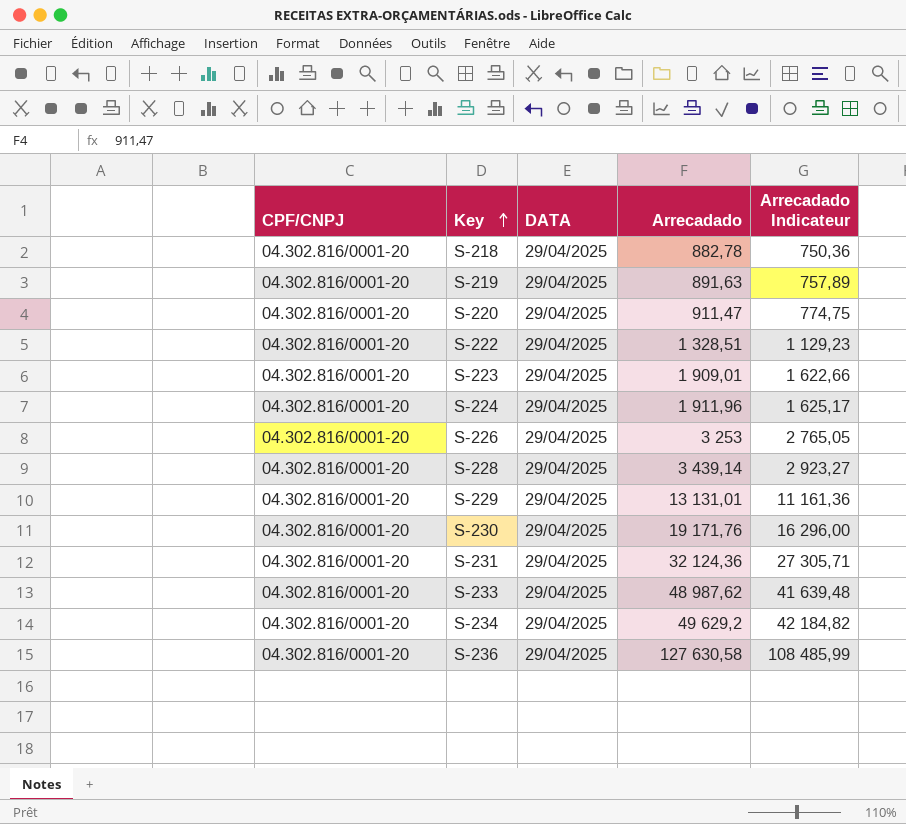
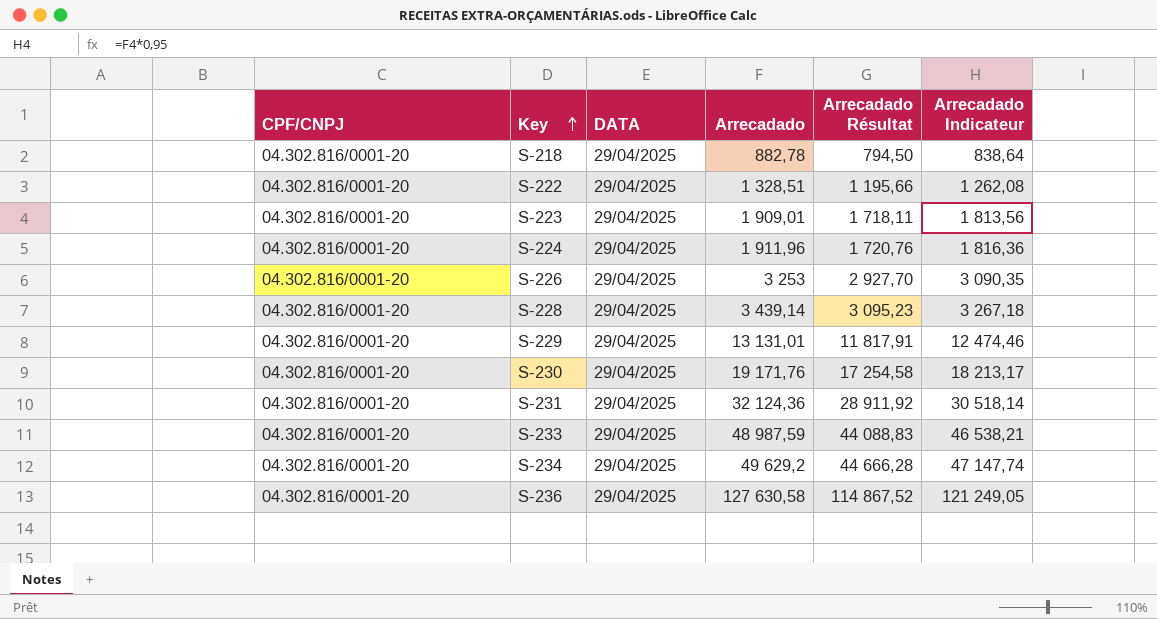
column Arrecadado Résultat | formula: none -> [Arrecadado] * 0,9
column Arrecadado Indicateur | formula: [Arrecadado] * 0,85 -> [Arrecadado] * 0,95
row S-219: 04.302.816/0001-20 | 29/04/2025 | 891,63 | 757,89 -> none
row S-220: 04.302.816/0001-20 | 29/04/2025 | 911,47 | 774,75 -> none
S-233 | Arrecadado: 48 987,62 -> 48 987,59

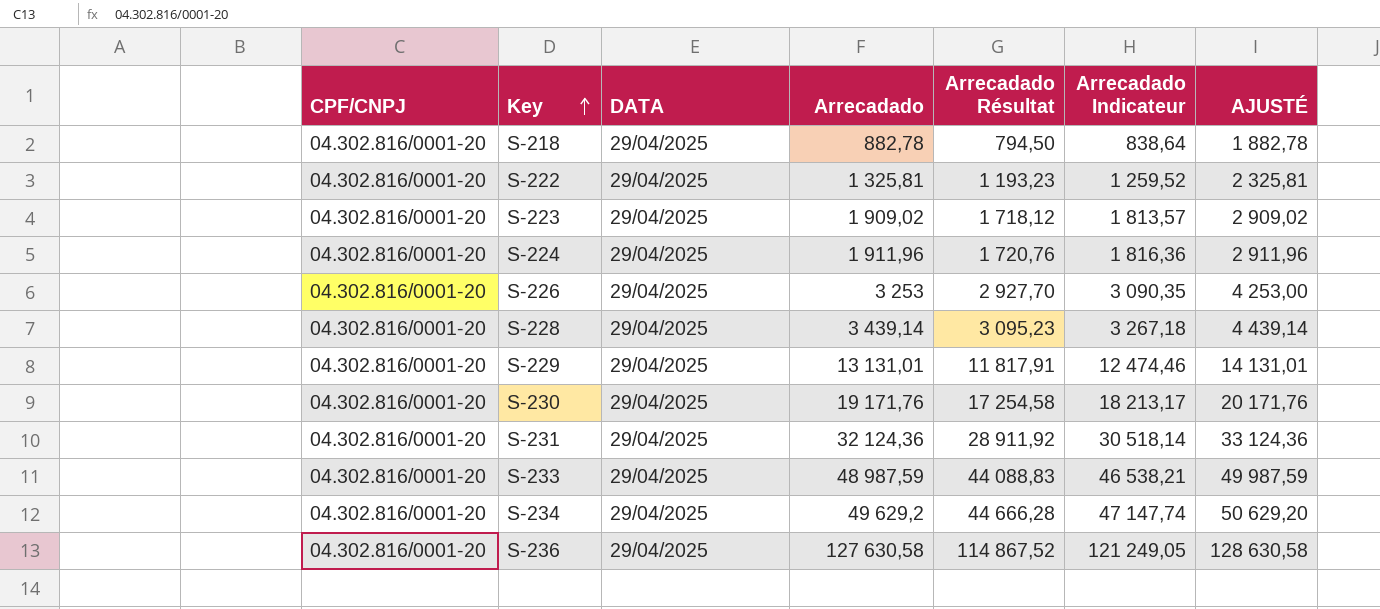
column AJUSTÉ | formula: none -> [Arrecadado] + 1000
S-222 | Arrecadado: 1 328,51 -> 1 325,81
S-222 | Arrecadado Résultat: 1 195,66 -> 1 193,23
S-222 | Arrecadado Indicateur: 1 262,08 -> 1 259,52
S-223 | Arrecadado: 1 909,01 -> 1 909,02
S-223 | Arrecadado Résultat: 1 718,11 -> 1 718,12
S-223 | Arrecadado Indicateur: 1 813,56 -> 1 813,57

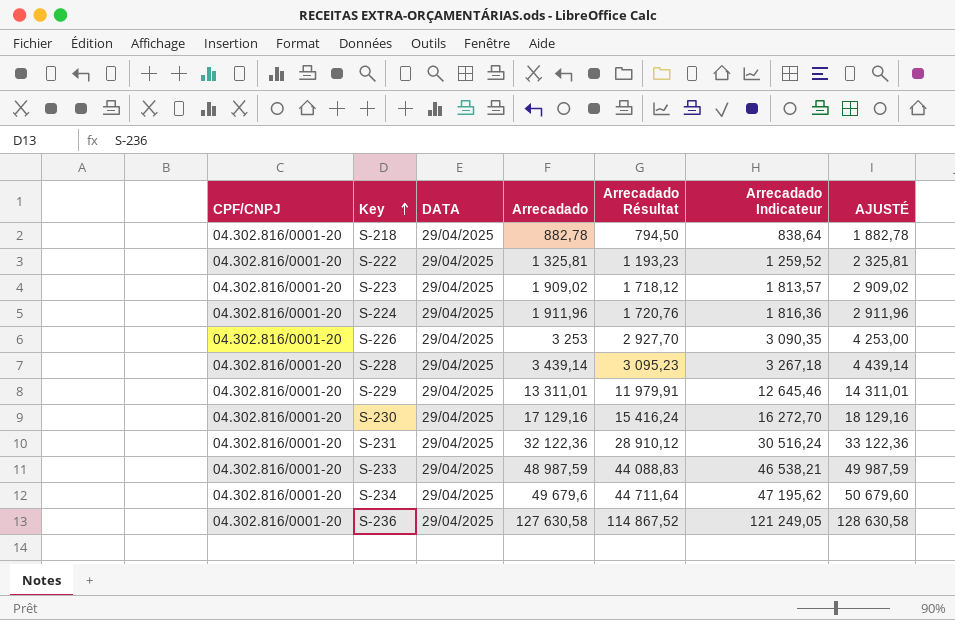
S-229 | Arrecadado: 13 131,01 -> 13 311,01
S-229 | Arrecadado Résultat: 11 817,91 -> 11 979,91
S-229 | Arrecadado Indicateur: 12 474,46 -> 12 645,46
S-229 | AJUSTÉ: 14 131,01 -> 14 311,01
S-230 | Arrecadado: 19 171,76 -> 17 129,16
S-230 | Arrecadado Résultat: 17 254,58 -> 15 416,24
S-230 | Arrecadado Indicateur: 18 213,17 -> 16 272,70
S-230 | AJUSTÉ: 20 171,76 -> 18 129,16
S-231 | Arrecadado: 32 124,36 -> 32 122,36
S-231 | Arrecadado Résultat: 28 911,92 -> 28 910,12
S-231 | Arrecadado Indicateur: 30 518,14 -> 30 516,24
S-231 | AJUSTÉ: 33 124,36 -> 33 122,36
S-234 | Arrecadado: 49 629,2 -> 49 679,6
S-234 | Arrecadado Résultat: 44 666,28 -> 44 711,64
S-234 | Arrecadado Indicateur: 47 147,74 -> 47 195,62
S-234 | AJUSTÉ: 50 629,20 -> 50 679,60

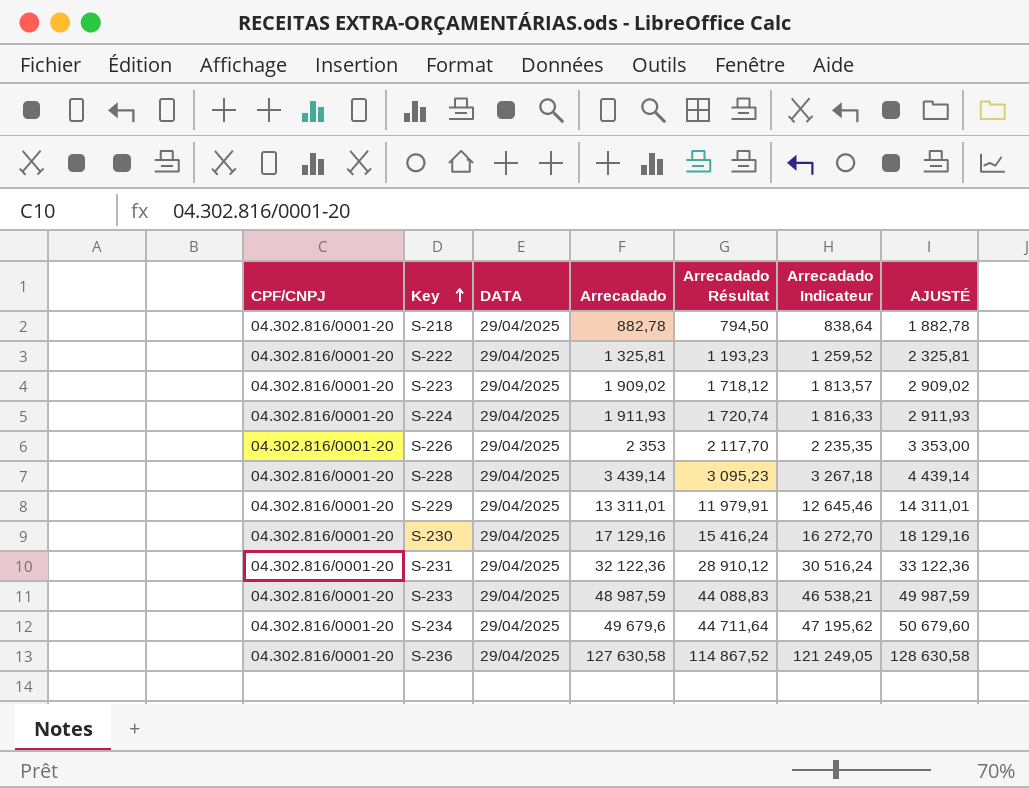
S-224 | Arrecadado: 1 911,96 -> 1 911,93
S-224 | Arrecadado Résultat: 1 720,76 -> 1 720,74
S-224 | Arrecadado Indicateur: 1 816,36 -> 1 816,33
S-224 | AJUSTÉ: 2 911,96 -> 2 911,93
S-226 | Arrecadado: 3 253 -> 2 353
S-226 | Arrecadado Résultat: 2 927,70 -> 2 117,70
S-226 | Arrecadado Indicateur: 3 090,35 -> 2 235,35
S-226 | AJUSTÉ: 4 253,00 -> 3 353,00

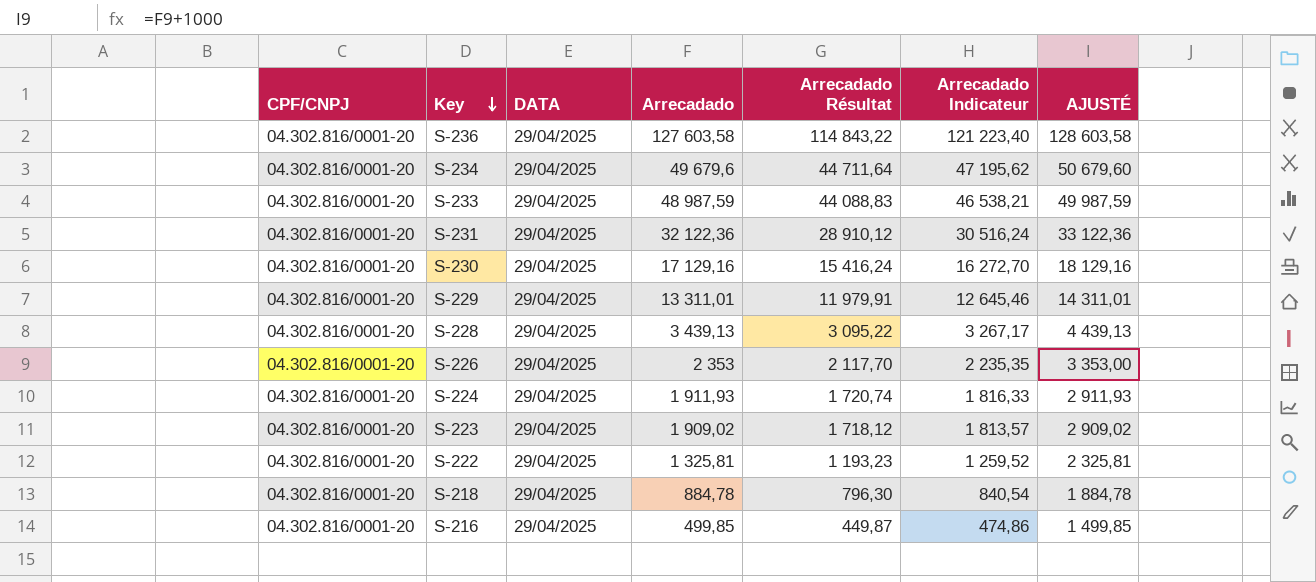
row order: Key ascending -> Key descending
S-236 | Arrecadado: 127 630,58 -> 127 603,58
S-236 | Arrecadado Résultat: 114 867,52 -> 114 843,22
S-236 | Arrecadado Indicateur: 121 249,05 -> 121 223,40
S-236 | AJUSTÉ: 128 630,58 -> 128 603,58
S-228 | Arrecadado: 3 439,14 -> 3 439,13
S-228 | Arrecadado Résultat: 3 095,23 -> 3 095,22
S-228 | Arrecadado Indicateur: 3 267,18 -> 3 267,17
S-228 | AJUSTÉ: 4 439,14 -> 4 439,13
S-218 | Arrecadado: 882,78 -> 884,78
S-218 | Arrecadado Résultat: 794,50 -> 796,30
S-218 | Arrecadado Indicateur: 838,64 -> 840,54
S-218 | AJUSTÉ: 1 882,78 -> 1 884,78
row S-216: none -> 04.302.816/0001-20 | 29/04/2025 | 499,85 | 449,87 | 474,86 | 1 499,85

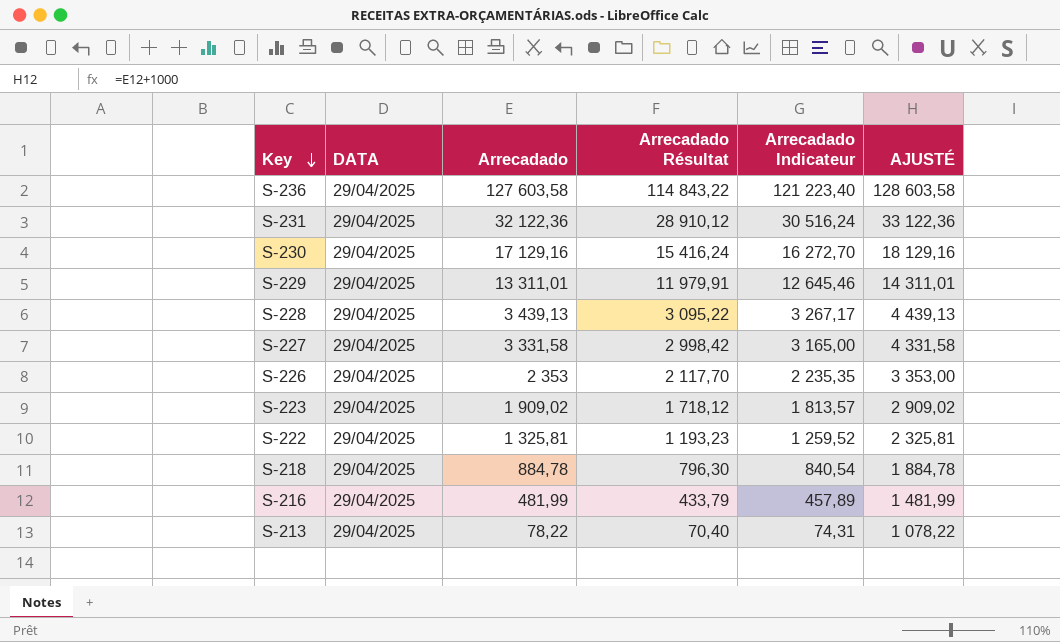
column CPF/CNPJ | position: 1 -> none
row S-234: 04.302.816/0001-20 | 29/04/2025 | 49 679,6 | 44 711,64 | 47 195,62 | 50 679,60 -> none
row S-233: 04.302.816/0001-20 | 29/04/2025 | 48 987,59 | 44 088,83 | 46 538,21 | 49 987,59 -> none
row S-224: 04.302.816/0001-20 | 29/04/2025 | 1 911,93 | 1 720,74 | 1 816,33 | 2 911,93 -> none
row S-227: none -> 29/04/2025 | 3 331,58 | 2 998,42 | 3 165,00 | 4 331,58
S-216 | Arrecadado: 499,85 -> 481,99
S-216 | Arrecadado Résultat: 449,87 -> 433,79
S-216 | Arrecadado Indicateur: 474,86 -> 457,89
S-216 | AJUSTÉ: 1 499,85 -> 1 481,99
row S-213: none -> 29/04/2025 | 78,22 | 70,40 | 74,31 | 1 078,22

